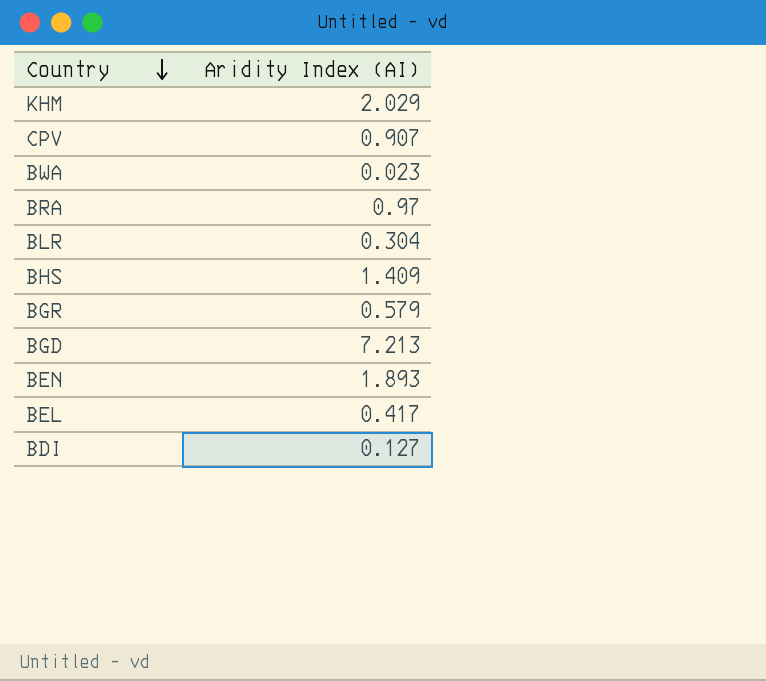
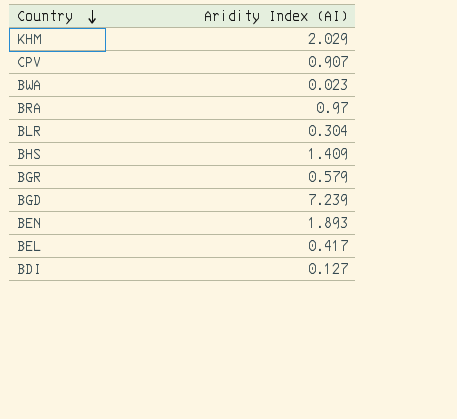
BGD | Aridity Index (AI): 7.213 -> 7.239

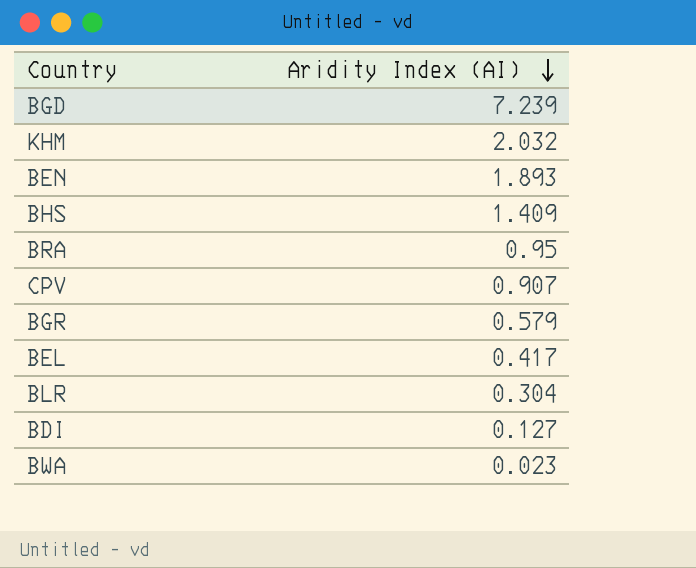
row order: Country descending -> Aridity Index (AI) descending
KHM | Aridity Index (AI): 2.029 -> 2.032
BRA | Aridity Index (AI): 0.97 -> 0.95

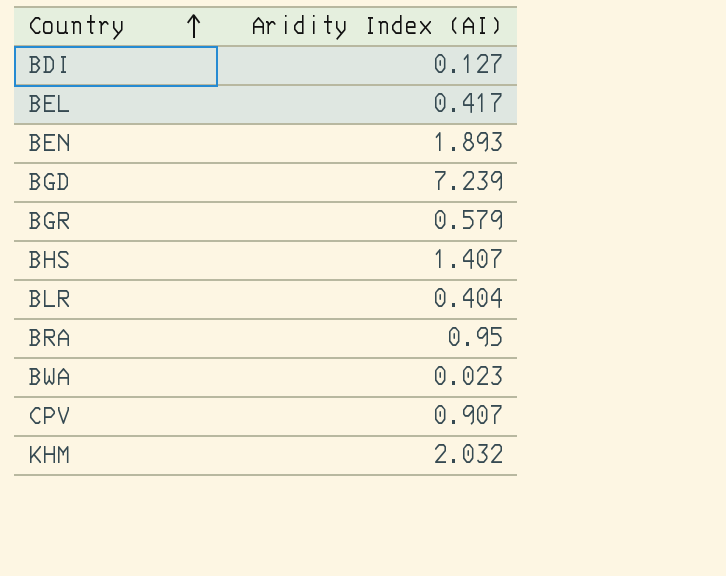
row order: Aridity Index (AI) descending -> Country ascending
BHS | Aridity Index (AI): 1.409 -> 1.407
BLR | Aridity Index (AI): 0.304 -> 0.404

